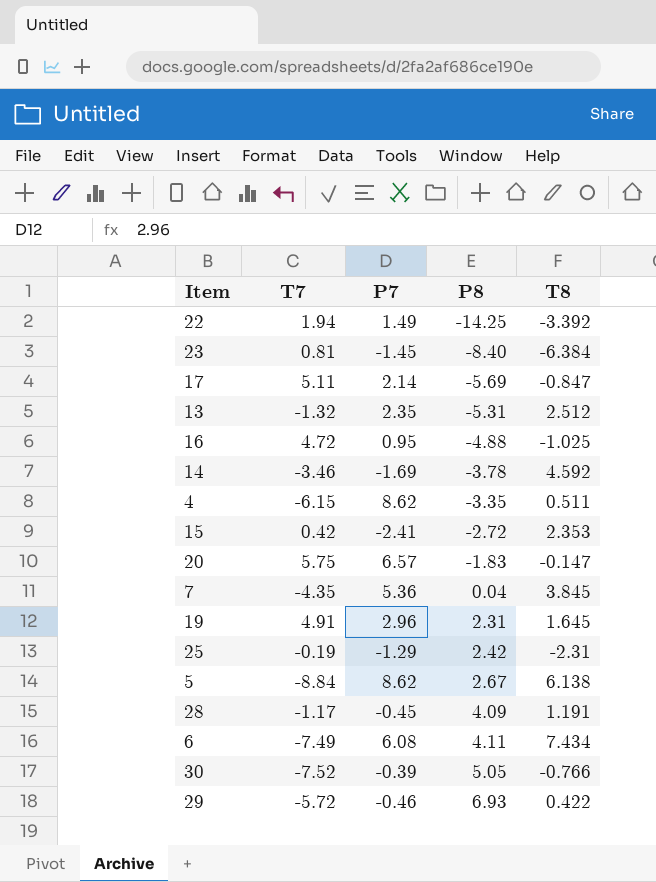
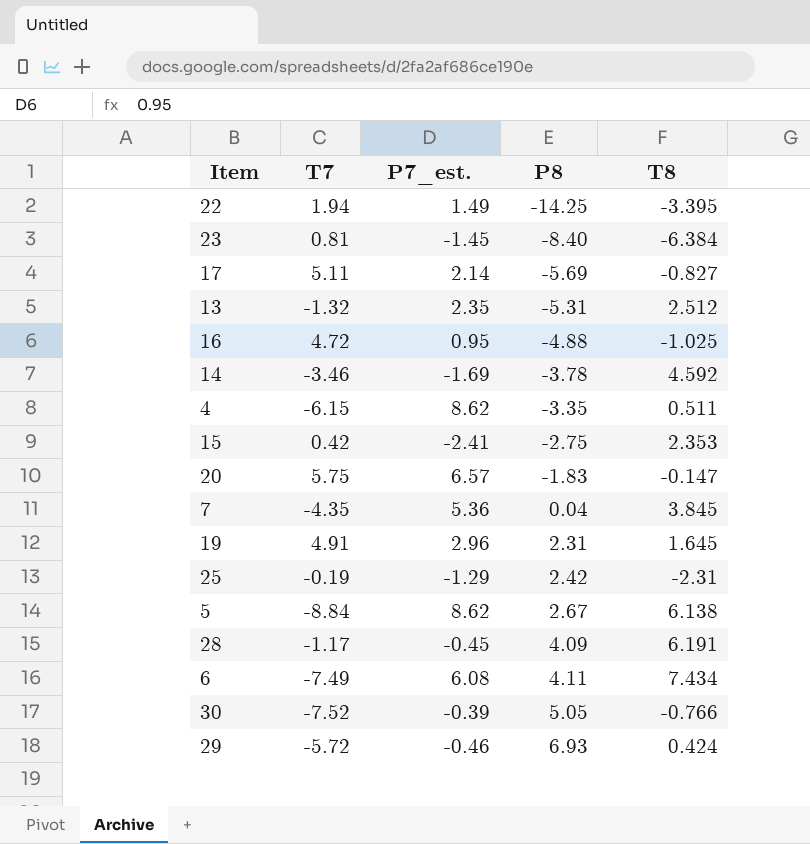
column name: P7 -> P7_est.
22 | T8: -3.392 -> -3.395
17 | T8: -0.847 -> -0.827
15 | P8: -2.72 -> -2.75
28 | T8: 1.191 -> 6.191
29 | T8: 0.422 -> 0.424

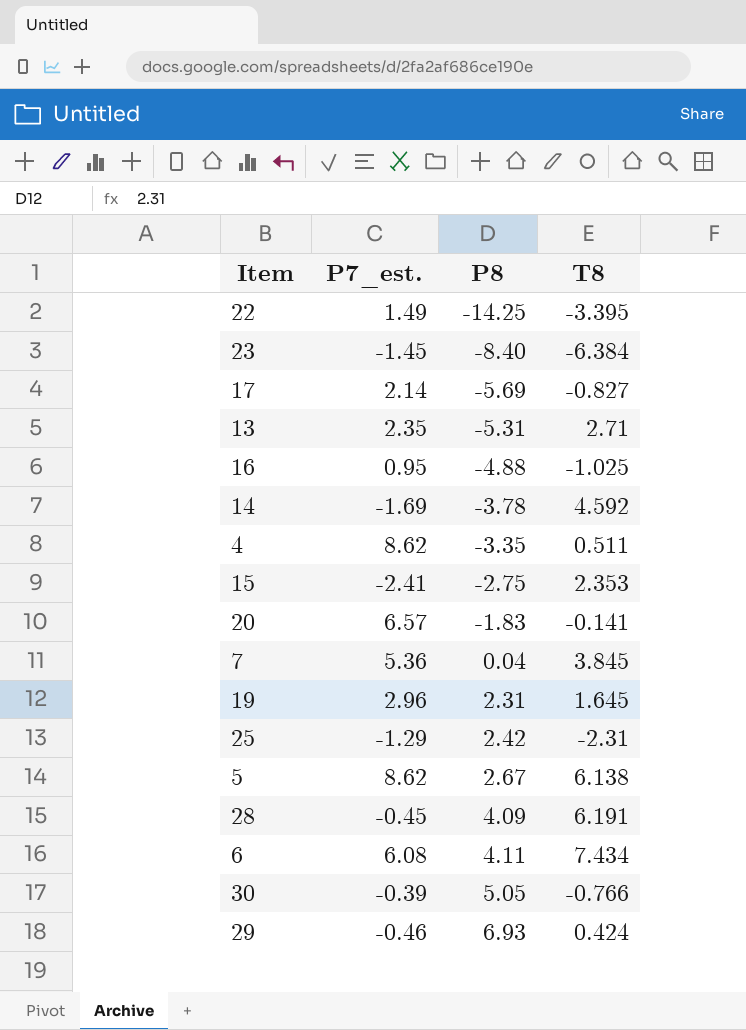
column T7 | position: 2 -> none
13 | T8: 2.512 -> 2.71
20 | T8: -0.147 -> -0.141

